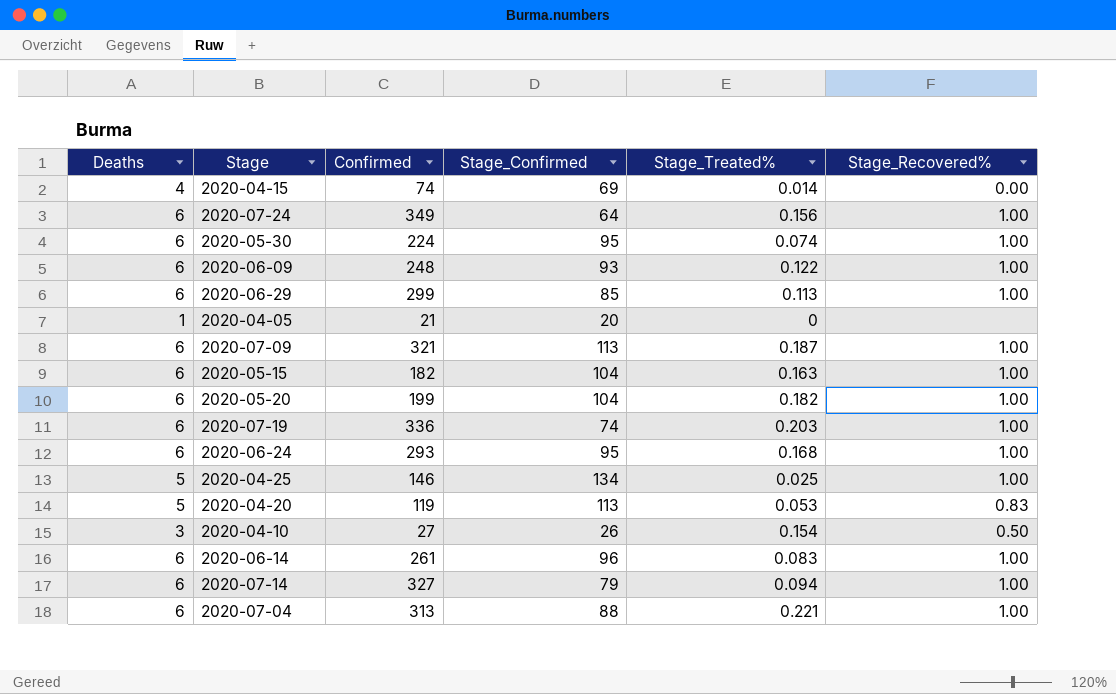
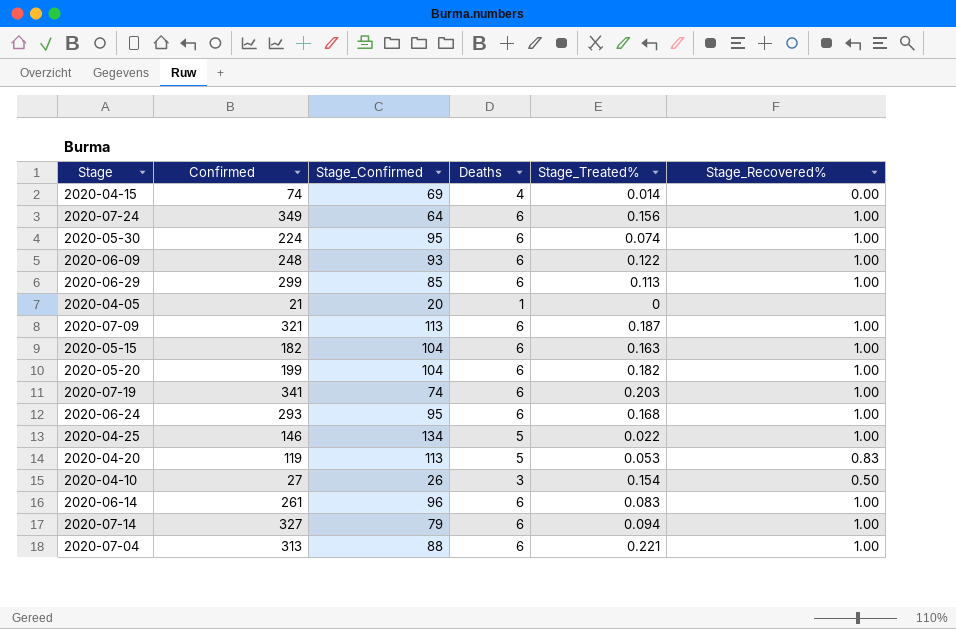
column Deaths | position: 1 -> 4
2020-07-19 | Confirmed: 336 -> 341
2020-04-25 | Stage_Treated%: 0.025 -> 0.022

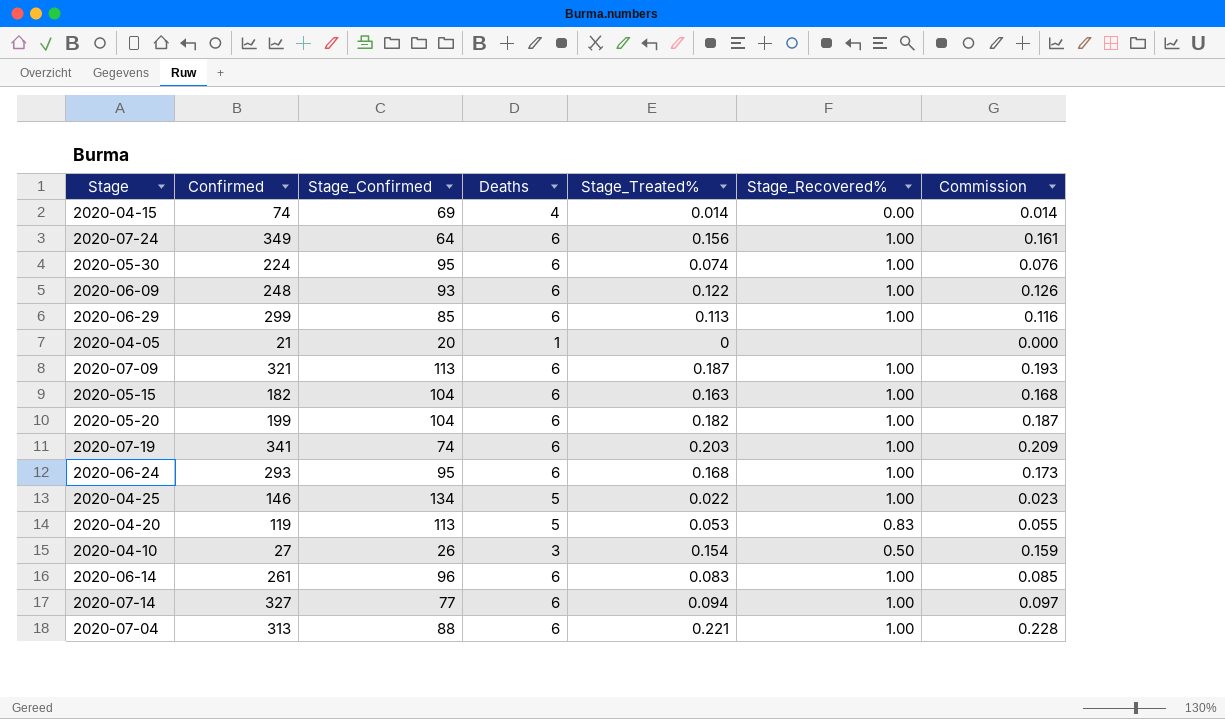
column Commission | formula: none -> [Stage_Treated%] * 1.03
2020-07-14 | Stage_Confirmed: 79 -> 77

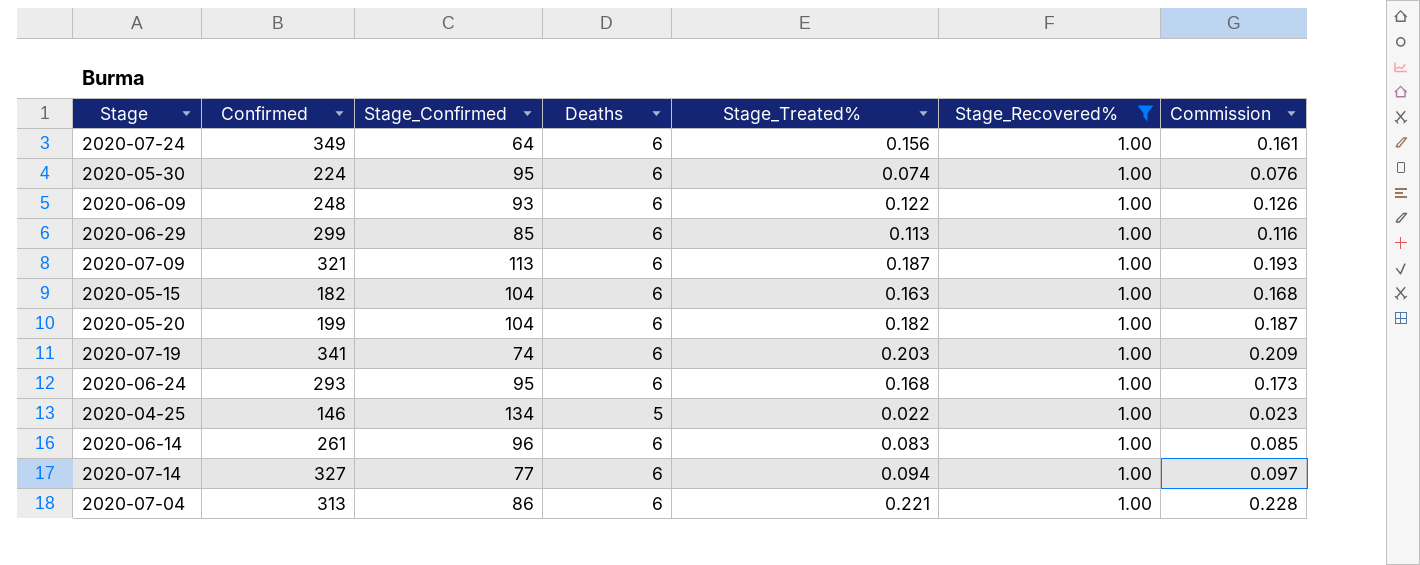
filter: none -> Stage_Recovered% = 1.00
2020-07-04 | Stage_Confirmed: 88 -> 86

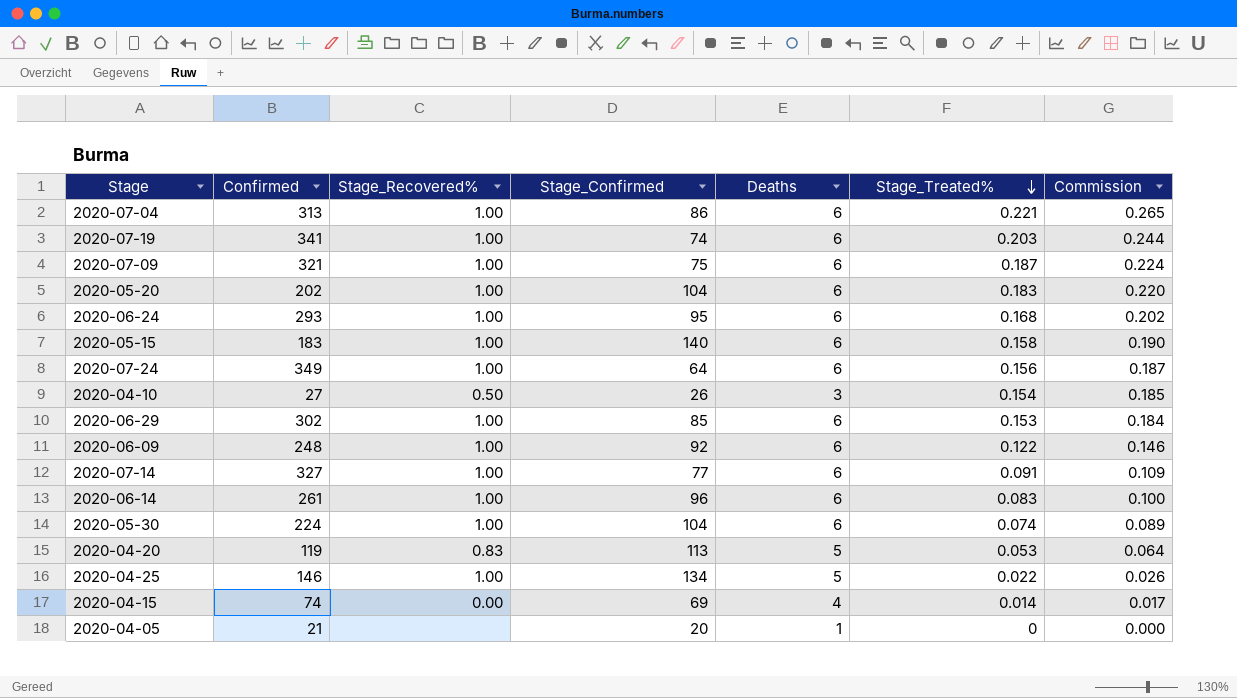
filter: Stage_Recovered% = 1.00 -> none
row order: none -> Stage_Treated% descending
column Stage_Recovered% | position: 6 -> 3
column Commission | formula: [Stage_Treated%] * 1.03 -> [Stage_Treated%] * 1.2
2020-07-09 | Stage_Confirmed: 113 -> 75
2020-05-20 | Confirmed: 199 -> 202
2020-05-20 | Stage_Treated%: 0.182 -> 0.183
2020-05-15 | Confirmed: 182 -> 183
2020-05-15 | Stage_Confirmed: 104 -> 140
2020-05-15 | Stage_Treated%: 0.163 -> 0.158
2020-06-29 | Confirmed: 299 -> 302
2020-06-29 | Stage_Treated%: 0.113 -> 0.153
2020-06-09 | Stage_Confirmed: 93 -> 92
2020-07-14 | Stage_Treated%: 0.094 -> 0.091
2020-05-30 | Stage_Confirmed: 95 -> 104

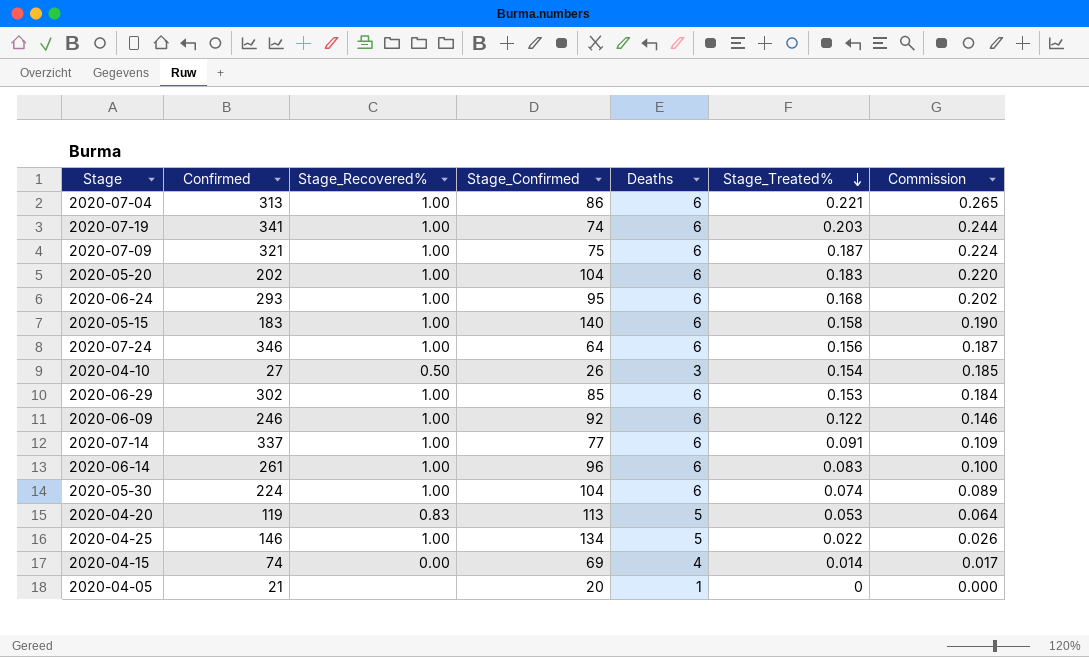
2020-07-24 | Confirmed: 349 -> 346
2020-06-09 | Confirmed: 248 -> 246
2020-07-14 | Confirmed: 327 -> 337

